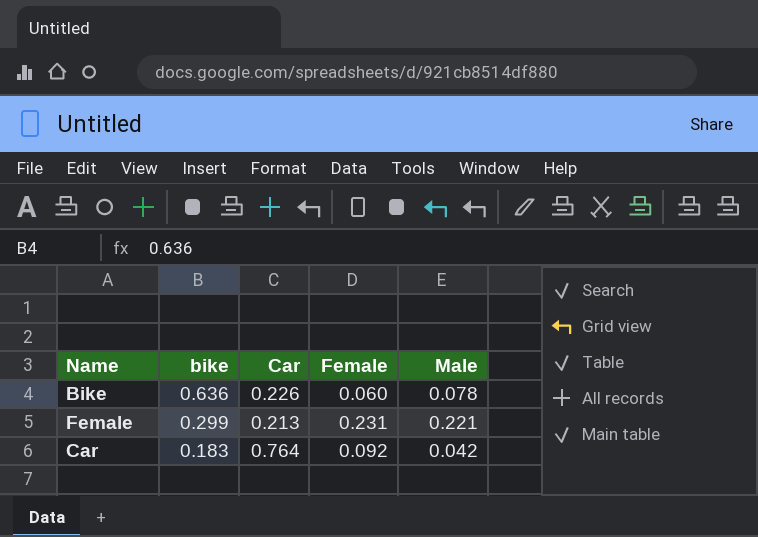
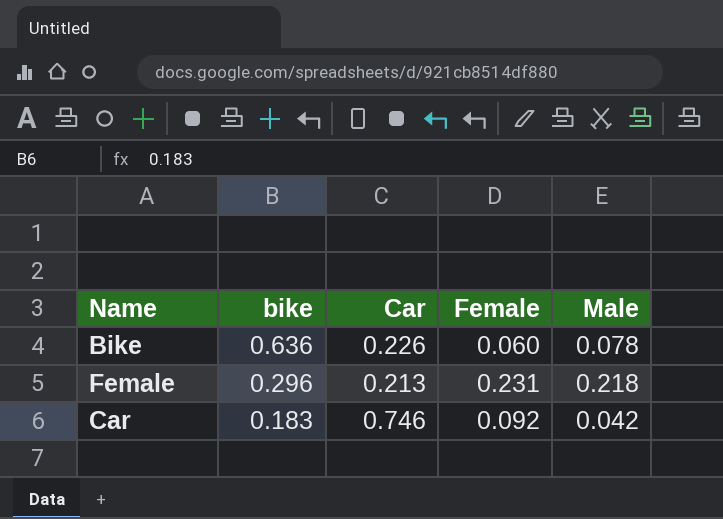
Female | bike: 0.299 -> 0.296
Female | Male: 0.221 -> 0.218
Car | Car: 0.764 -> 0.746

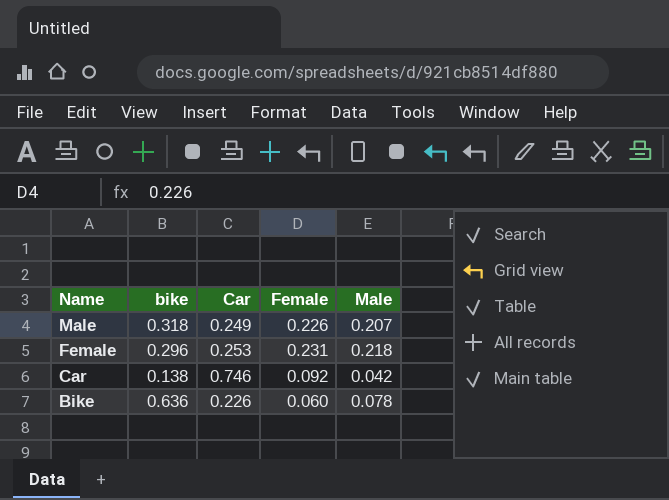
row order: bike descending -> Name descending
row Male: none -> 0.318 | 0.249 | 0.226 | 0.207
Female | Car: 0.213 -> 0.253
Car | bike: 0.183 -> 0.138

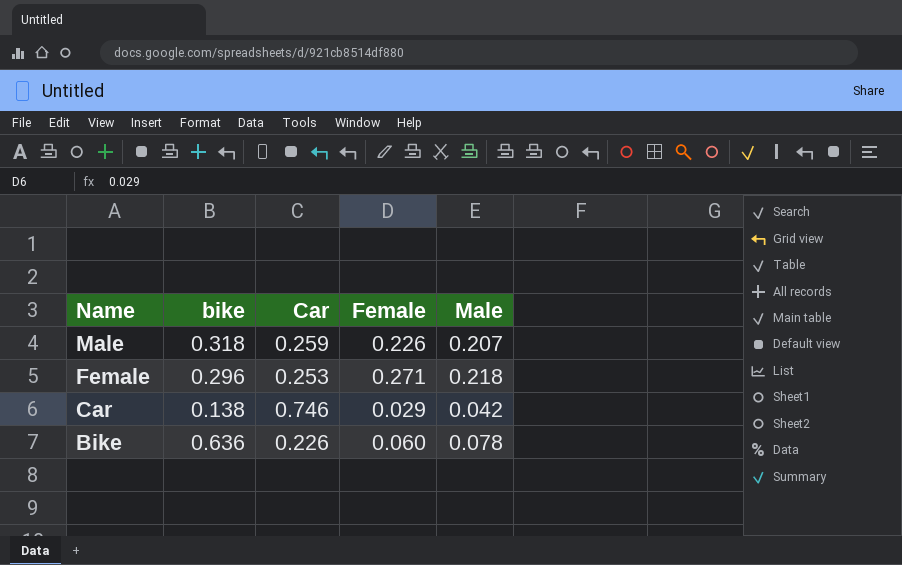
Male | Car: 0.249 -> 0.259
Female | Female: 0.231 -> 0.271
Car | Female: 0.092 -> 0.029

